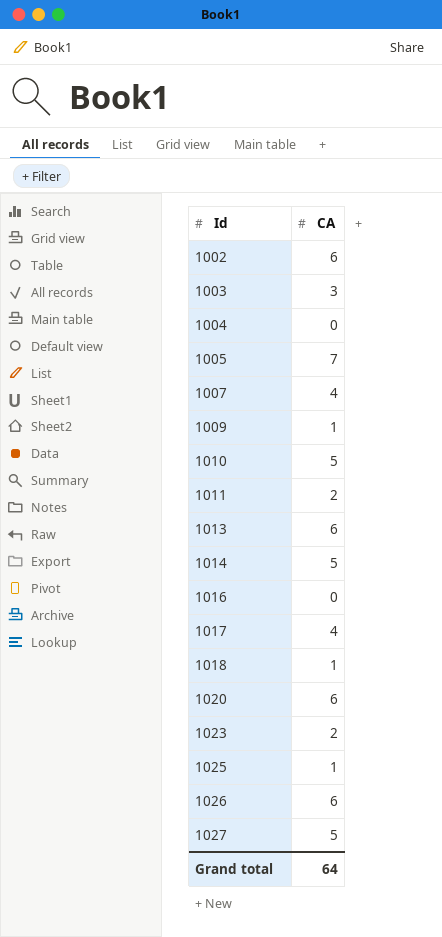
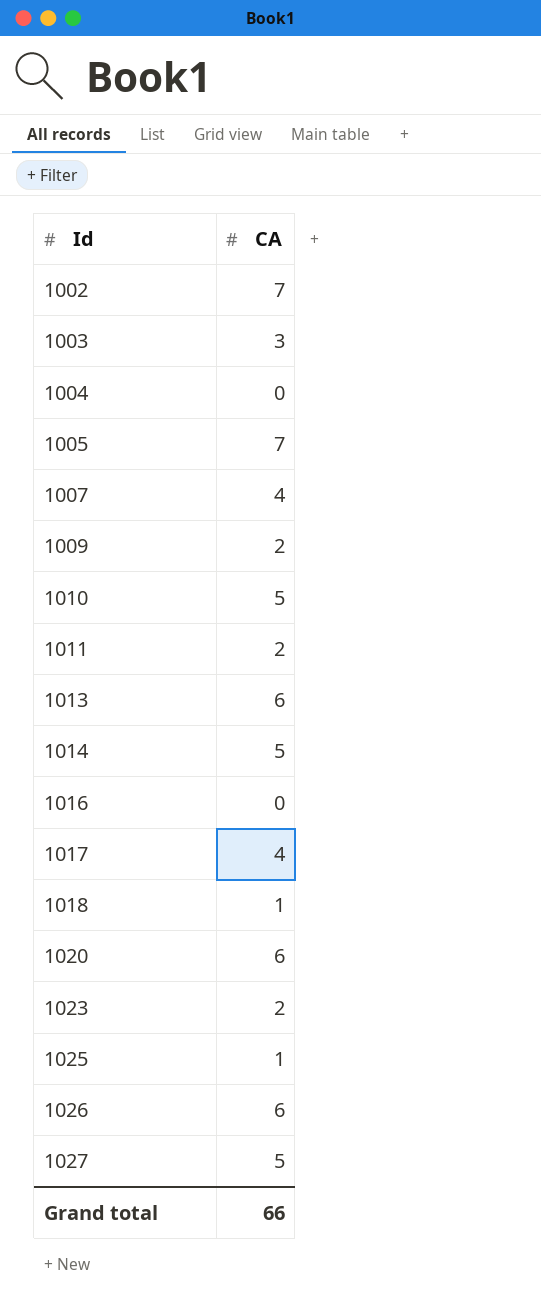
1002 | CA: 6 -> 7
1009 | CA: 1 -> 2
Grand total | CA: 64 -> 66

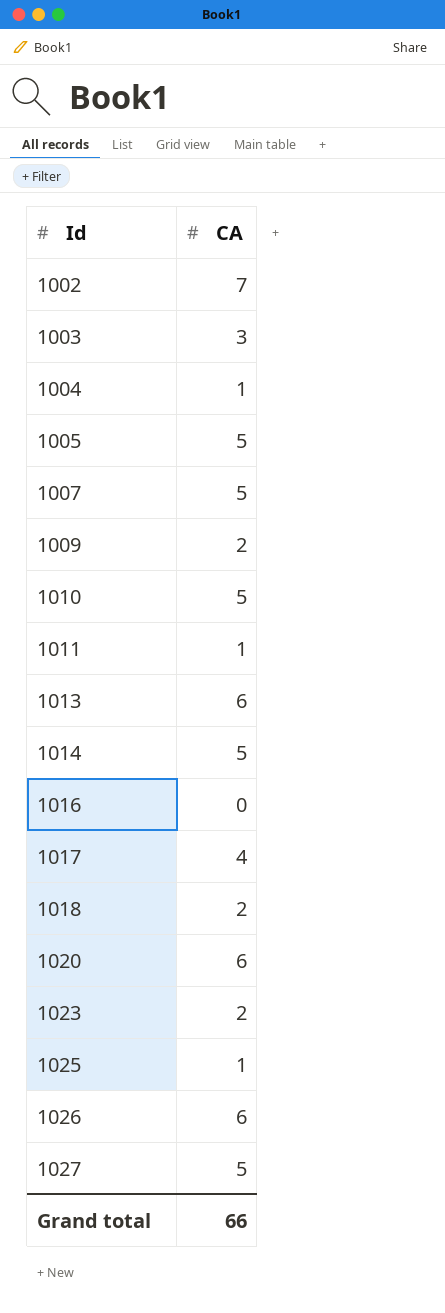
1004 | CA: 0 -> 1
1005 | CA: 7 -> 5
1007 | CA: 4 -> 5
1011 | CA: 2 -> 1
1018 | CA: 1 -> 2

